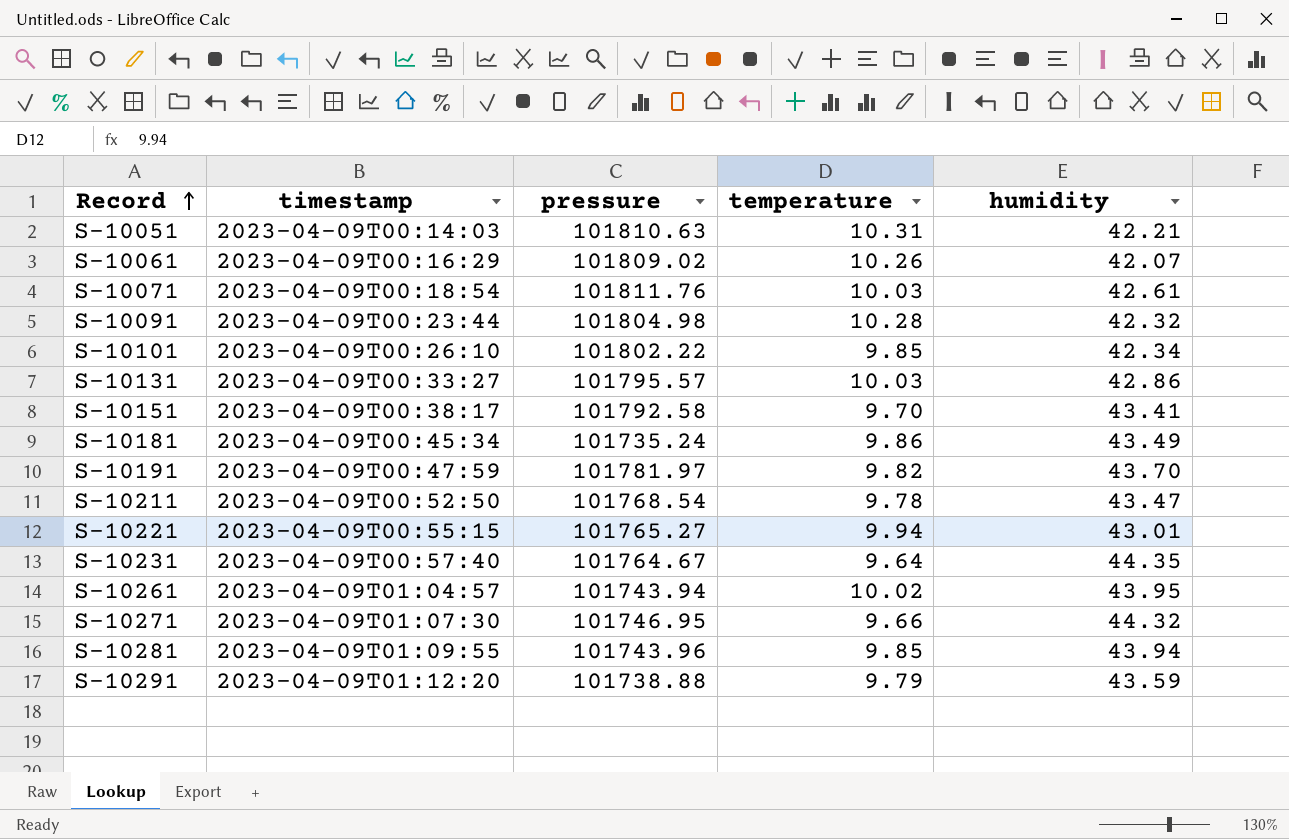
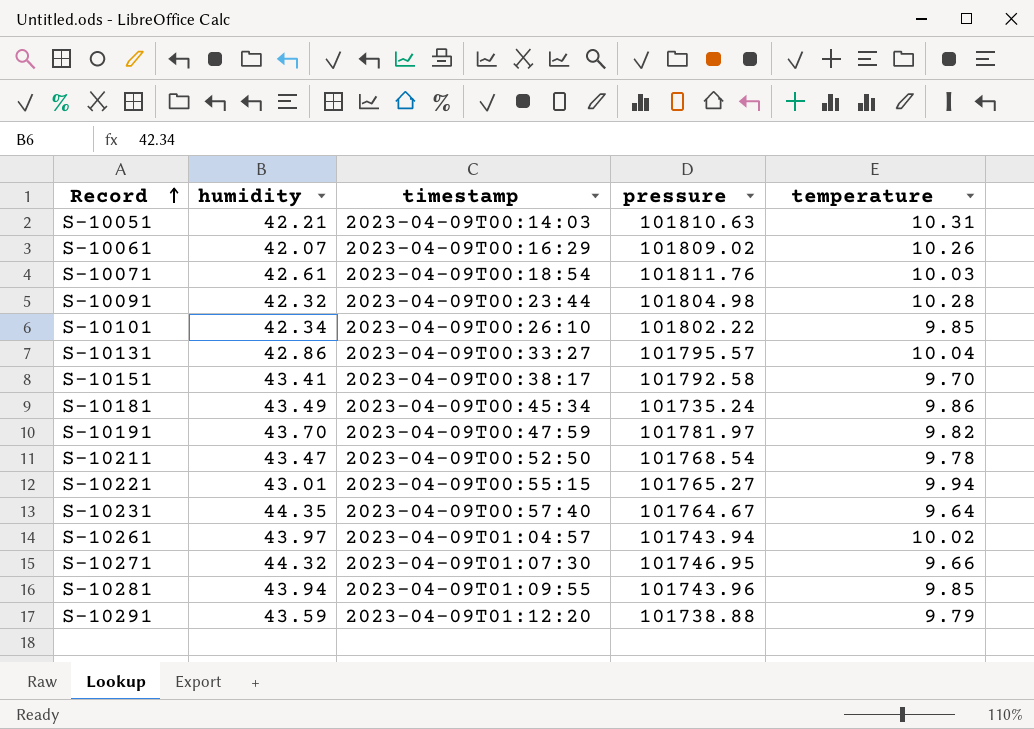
column humidity | position: 5 -> 2
S-10131 | temperature: 10.03 -> 10.04
S-10261 | humidity: 43.95 -> 43.97

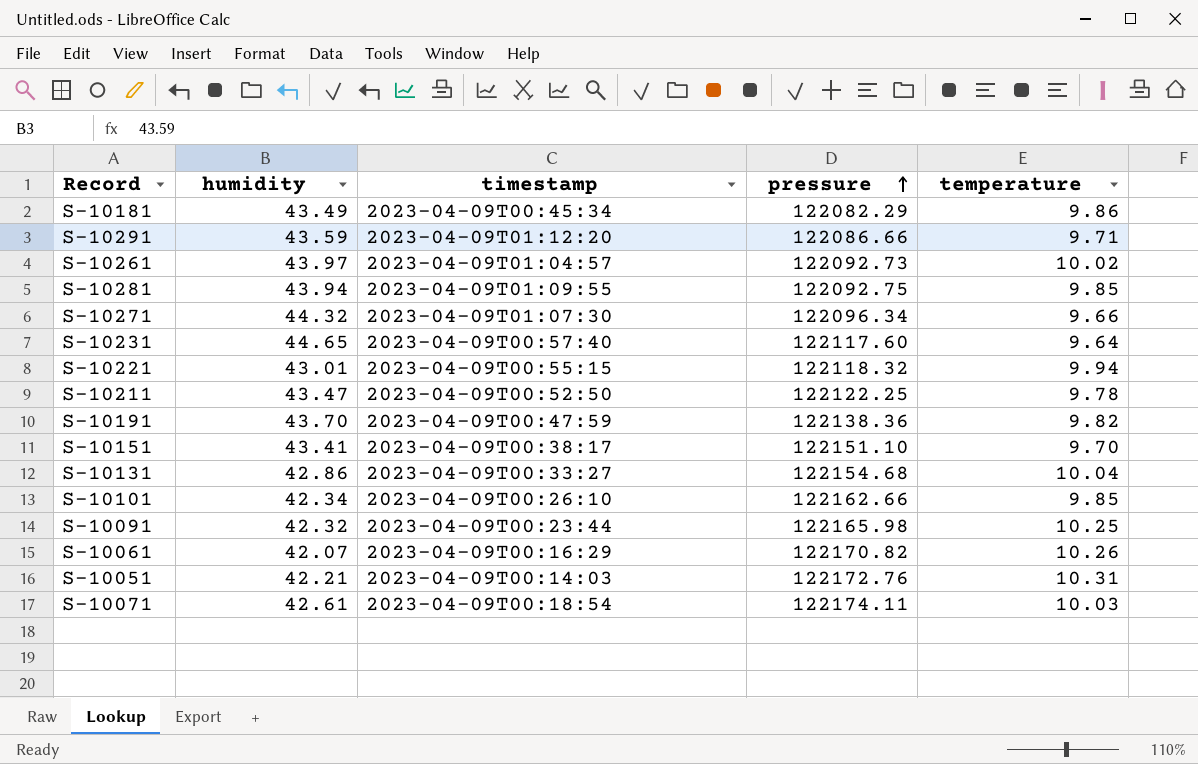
row order: Record ascending -> pressure ascending
S-10181 | pressure: 101735.24 -> 122082.29
S-10291 | pressure: 101738.88 -> 122086.66
S-10291 | temperature: 9.79 -> 9.71
S-10261 | pressure: 101743.94 -> 122092.73
S-10281 | pressure: 101743.96 -> 122092.75
S-10271 | pressure: 101746.95 -> 122096.34
S-10231 | humidity: 44.35 -> 44.65
S-10231 | pressure: 101764.67 -> 122117.60
S-10221 | pressure: 101765.27 -> 122118.32
S-10211 | pressure: 101768.54 -> 122122.25
S-10191 | pressure: 101781.97 -> 122138.36
S-10151 | pressure: 101792.58 -> 122151.10
S-10131 | pressure: 101795.57 -> 122154.68
S-10101 | pressure: 101802.22 -> 122162.66
S-10091 | pressure: 101804.98 -> 122165.98
S-10091 | temperature: 10.28 -> 10.25
S-10061 | pressure: 101809.02 -> 122170.82
S-10051 | pressure: 101810.63 -> 122172.76
S-10071 | pressure: 101811.76 -> 122174.11

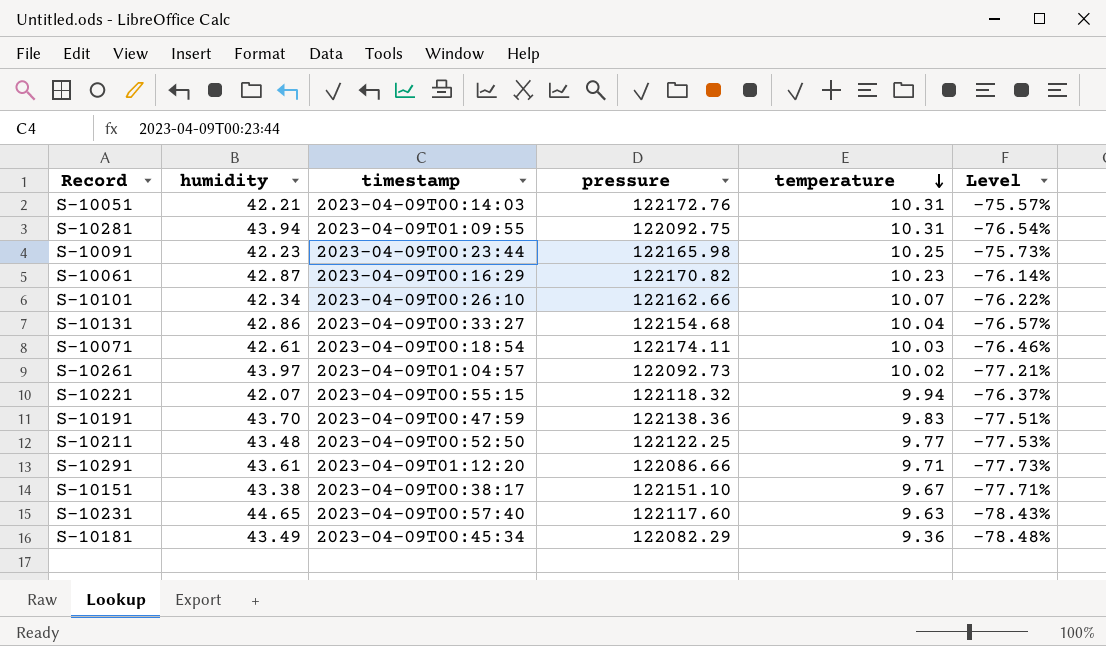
row order: pressure ascending -> temperature descending
column Level | formula: none -> ([temperature] - [humidity]) / [humidity]
row S-10271: 44.32 | 2023-04-09T01:07:30 | 122096.34 | 9.66 -> none
S-10281 | temperature: 9.85 -> 10.31
S-10091 | humidity: 42.32 -> 42.23
S-10061 | humidity: 42.07 -> 42.87
S-10061 | temperature: 10.26 -> 10.23
S-10101 | temperature: 9.85 -> 10.07
S-10221 | humidity: 43.01 -> 42.07
S-10191 | temperature: 9.82 -> 9.83
S-10211 | humidity: 43.47 -> 43.48
S-10211 | temperature: 9.78 -> 9.77
S-10291 | humidity: 43.59 -> 43.61
S-10151 | humidity: 43.41 -> 43.38
S-10151 | temperature: 9.70 -> 9.67
S-10231 | temperature: 9.64 -> 9.63
S-10181 | temperature: 9.86 -> 9.36

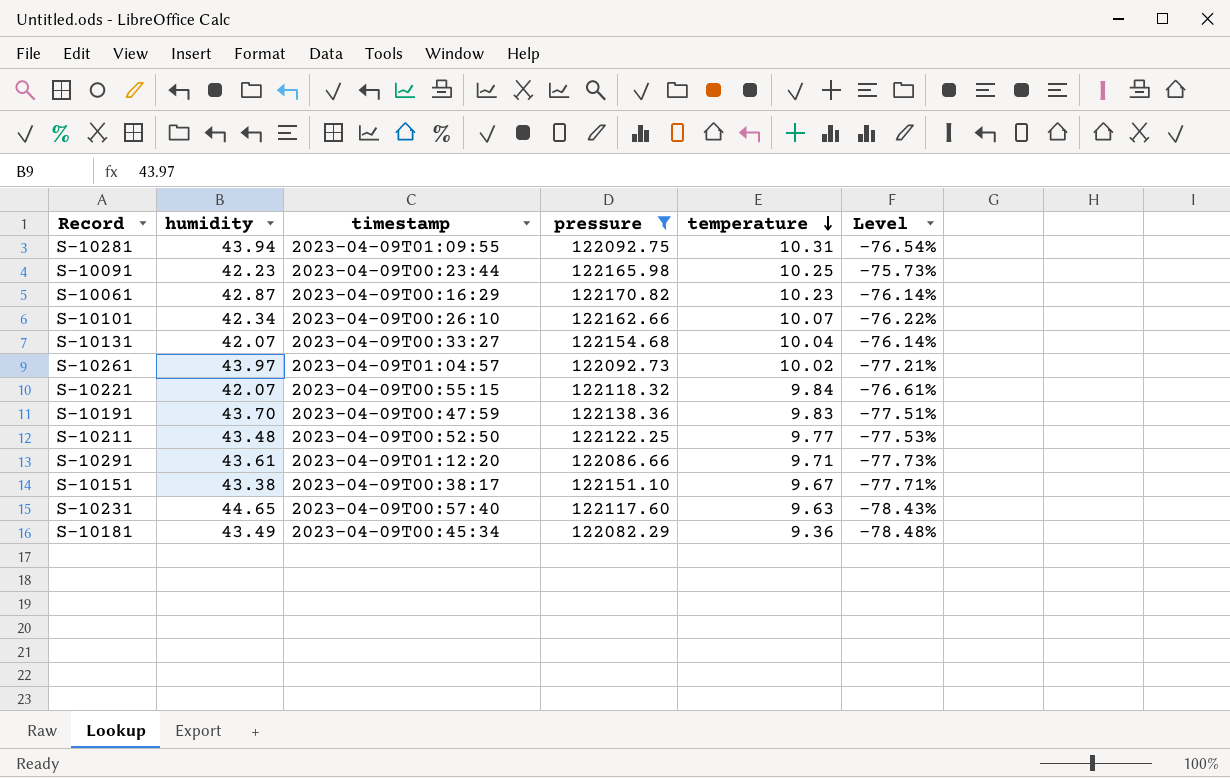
filter: none -> pressure <= 122170.82
S-10131 | humidity: 42.86 -> 42.07
S-10131 | Level: -76.57% -> -76.14%
S-10221 | temperature: 9.94 -> 9.84
S-10221 | Level: -76.37% -> -76.61%

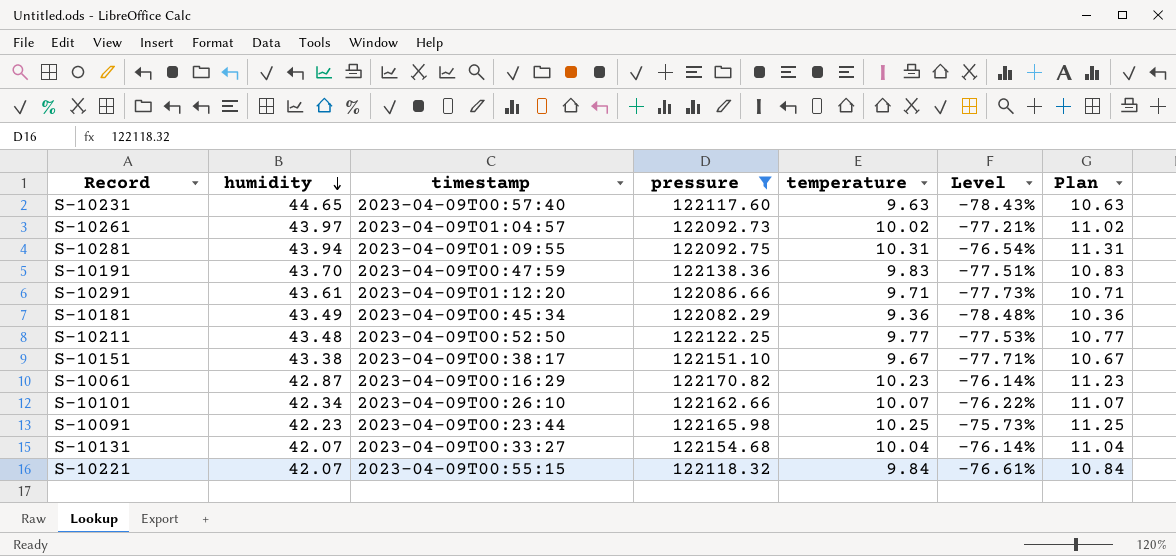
row order: temperature descending -> humidity descending
column Plan | formula: none -> [temperature] + 1

